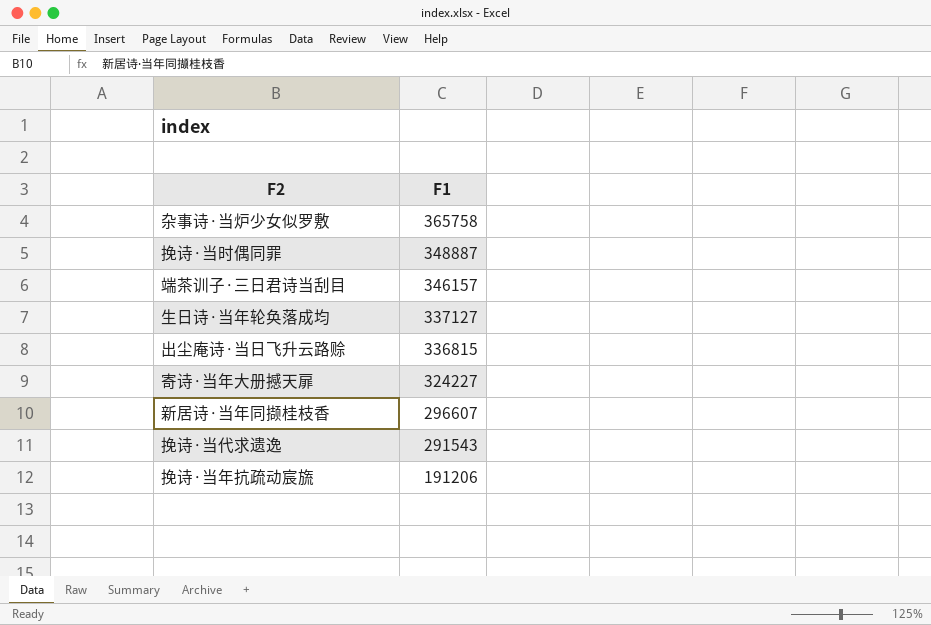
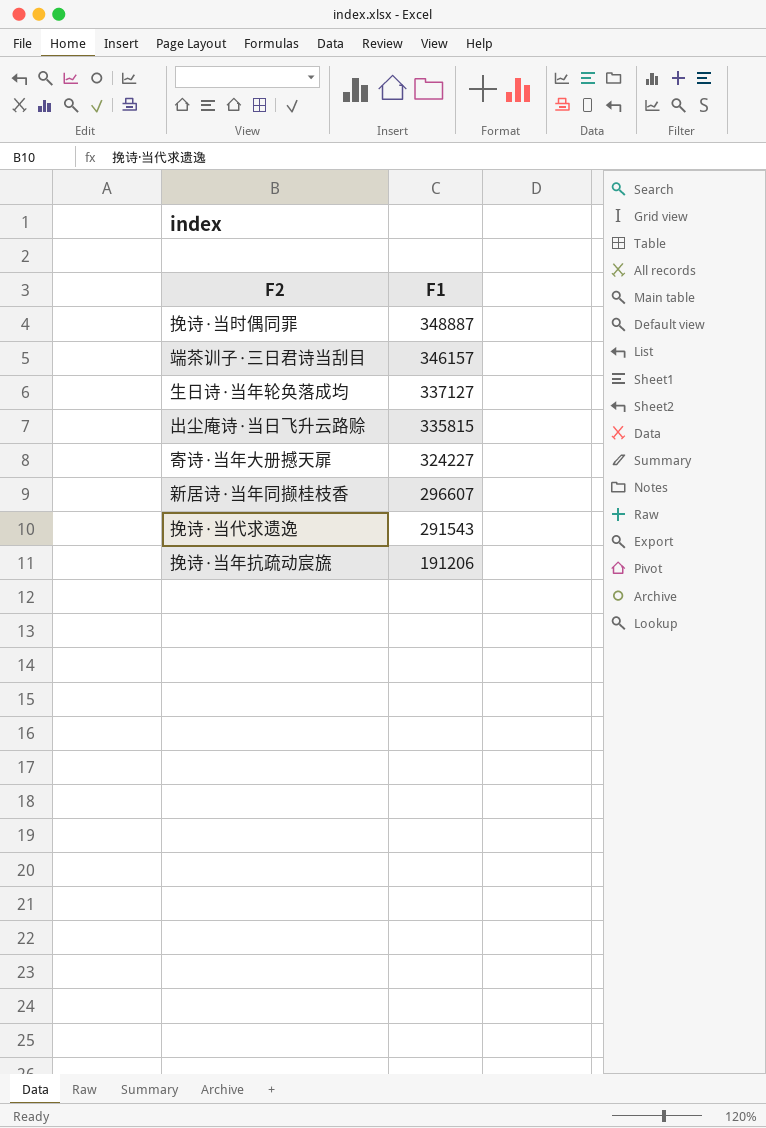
row 杂事诗·当炉少女似罗敷: 365758 -> none
出尘庵诗·当日飞升云路赊 | F1: 336815 -> 335815

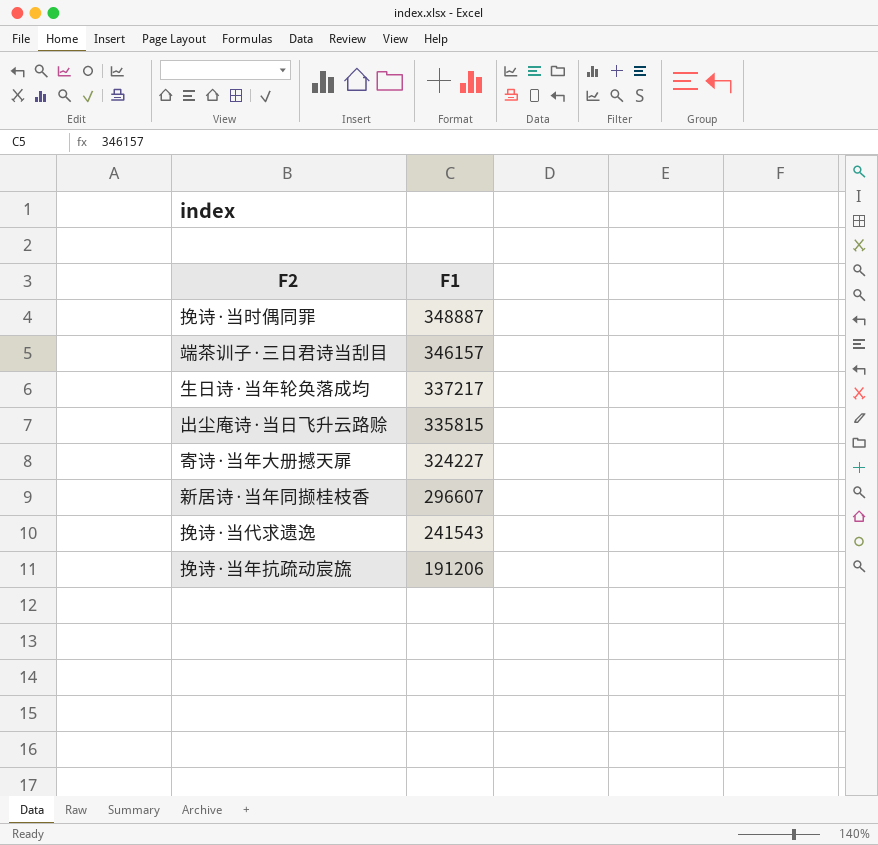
生日诗·当年轮奂落成均 | F1: 337127 -> 337217
挽诗·当代求遗逸 | F1: 291543 -> 241543

